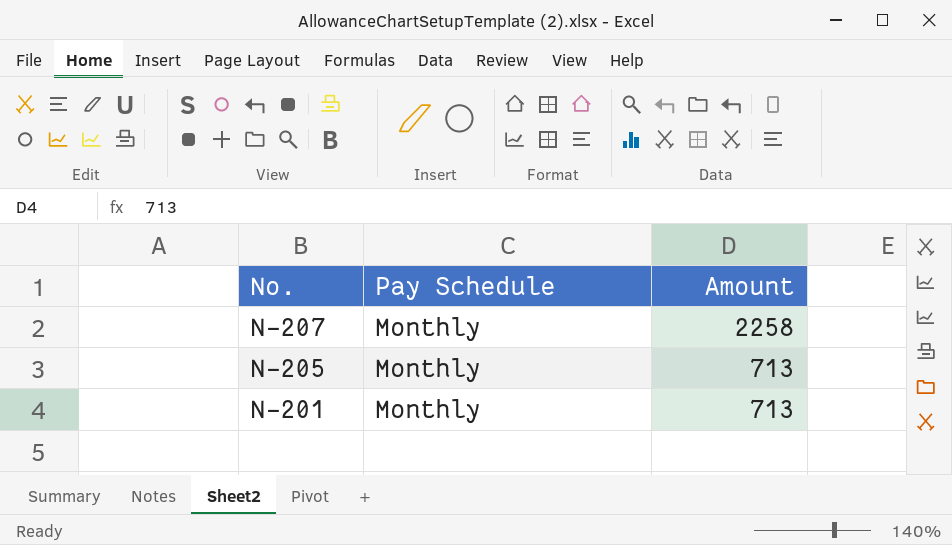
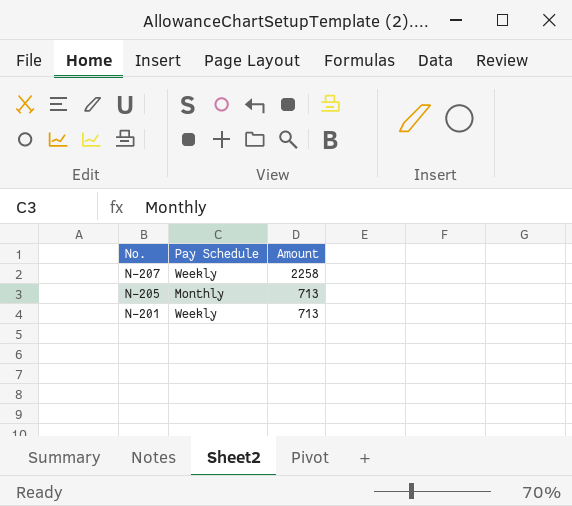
N-207 | Pay Schedule: Monthly -> Weekly
N-201 | Pay Schedule: Monthly -> Weekly

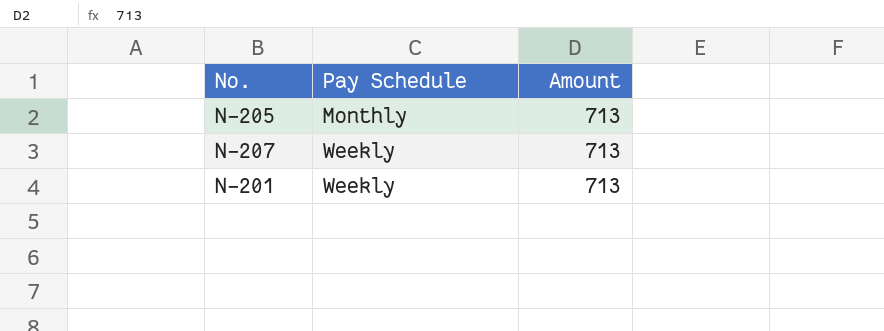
row order: No. descending -> Pay Schedule ascending
N-207 | Amount: 2258 -> 713

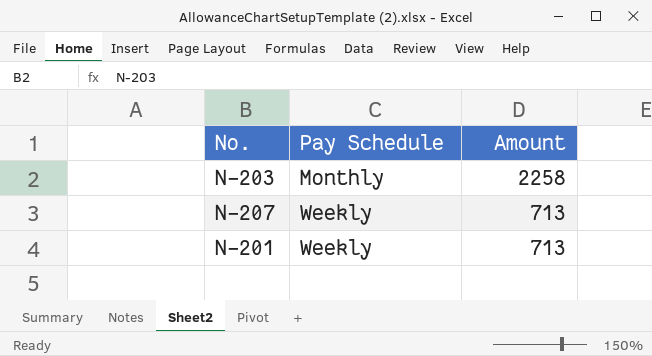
row N-205: Monthly | 713 -> none
row N-203: none -> Monthly | 2258

